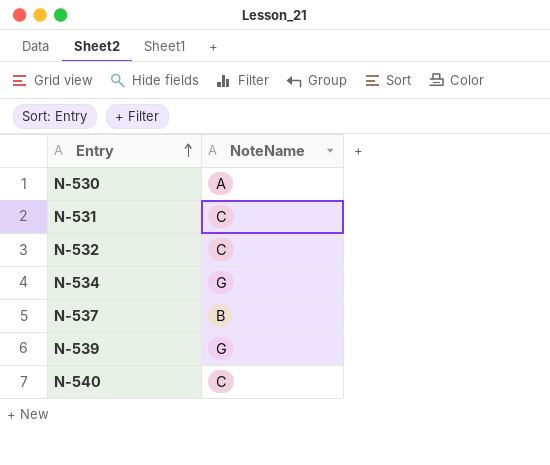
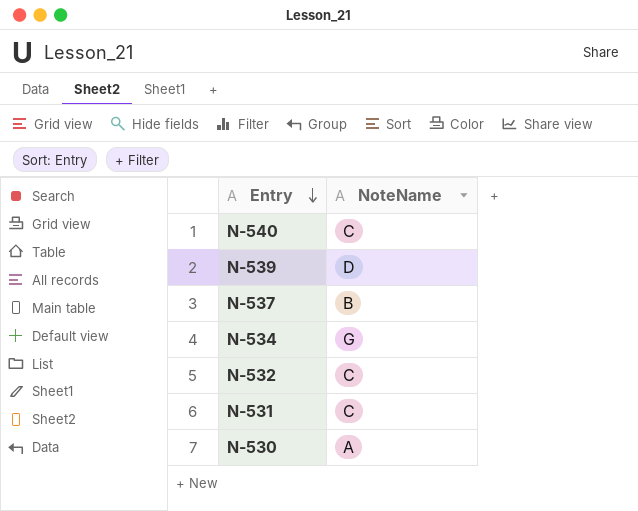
row order: Entry ascending -> Entry descending
N-539 | NoteName: G -> D

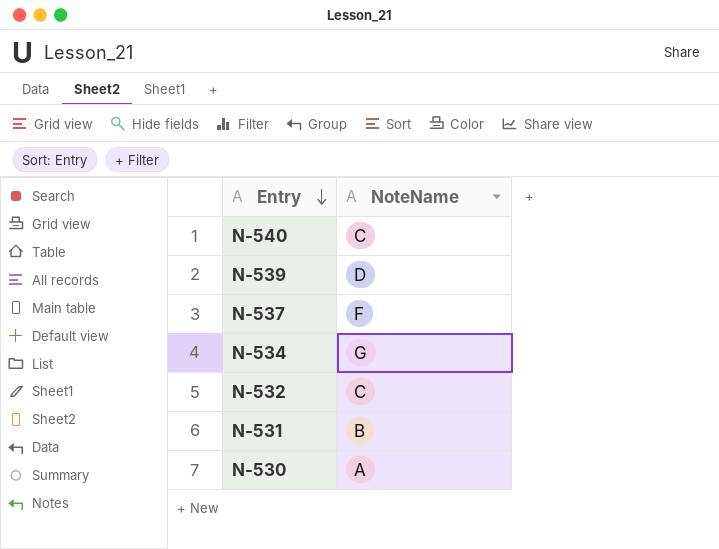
N-537 | NoteName: B -> F
N-531 | NoteName: C -> B

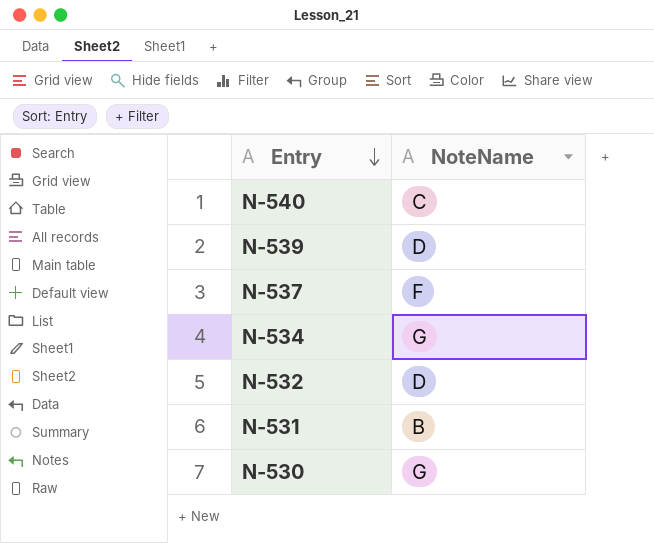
N-532 | NoteName: C -> D
N-530 | NoteName: A -> G

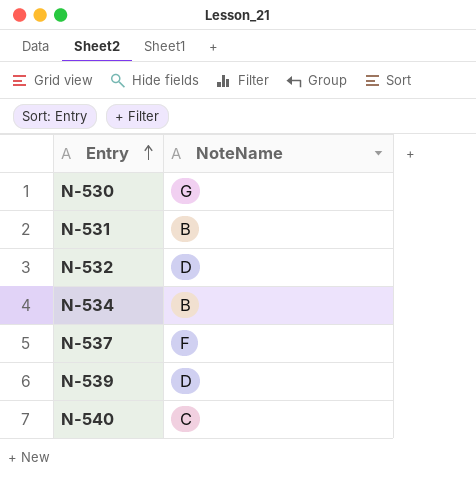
row order: Entry descending -> Entry ascending
N-534 | NoteName: G -> B

